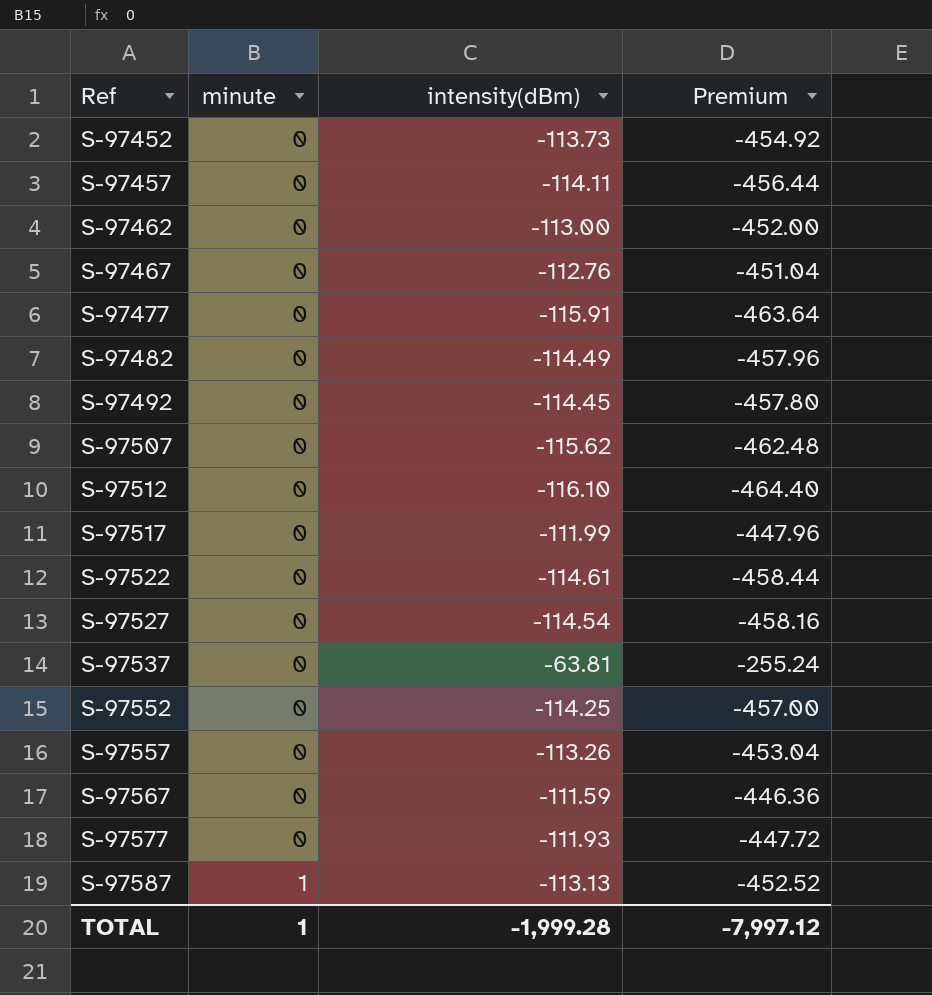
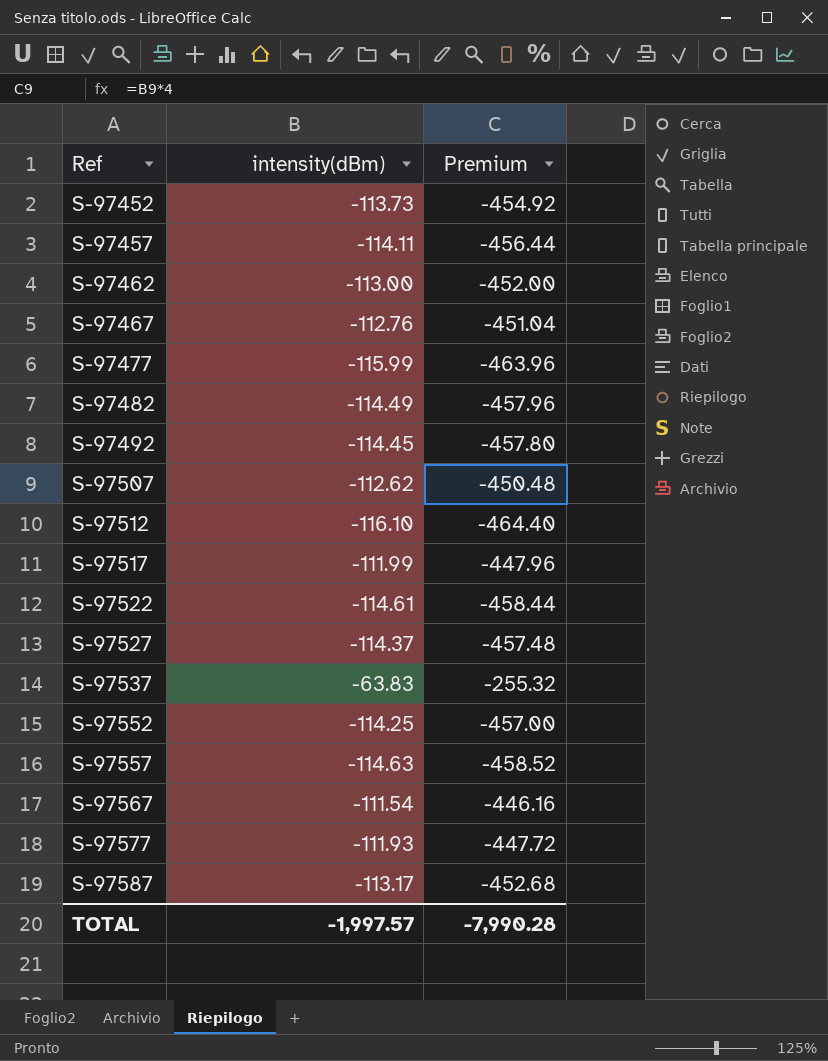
column minute | position: 2 -> none
S-97477 | intensity(dBm): -115.91 -> -115.99
S-97477 | Premium: -463.64 -> -463.96
S-97507 | intensity(dBm): -115.62 -> -112.62
S-97507 | Premium: -462.48 -> -450.48
S-97527 | intensity(dBm): -114.54 -> -114.37
S-97527 | Premium: -458.16 -> -457.48
S-97537 | intensity(dBm): -63.81 -> -63.83
S-97537 | Premium: -255.24 -> -255.32
S-97557 | intensity(dBm): -113.26 -> -114.63
S-97557 | Premium: -453.04 -> -458.52
S-97567 | intensity(dBm): -111.59 -> -111.54
S-97567 | Premium: -446.36 -> -446.16
S-97587 | intensity(dBm): -113.13 -> -113.17
S-97587 | Premium: -452.52 -> -452.68
TOTAL | intensity(dBm): -1,999.28 -> -1,997.57
TOTAL | Premium: -7,997.12 -> -7,990.28

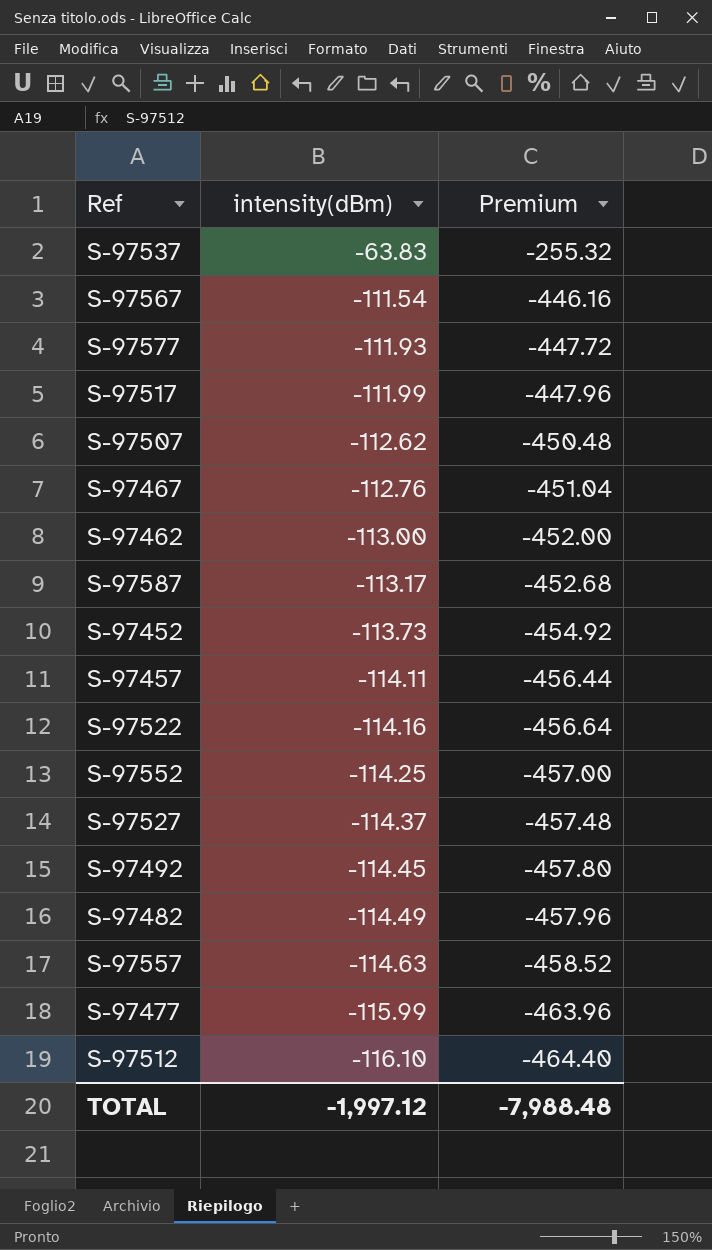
row order: Ref ascending -> intensity(dBm) descending
S-97522 | intensity(dBm): -114.61 -> -114.16
S-97522 | Premium: -458.44 -> -456.64
TOTAL | intensity(dBm): -1,997.57 -> -1,997.12
TOTAL | Premium: -7,990.28 -> -7,988.48

